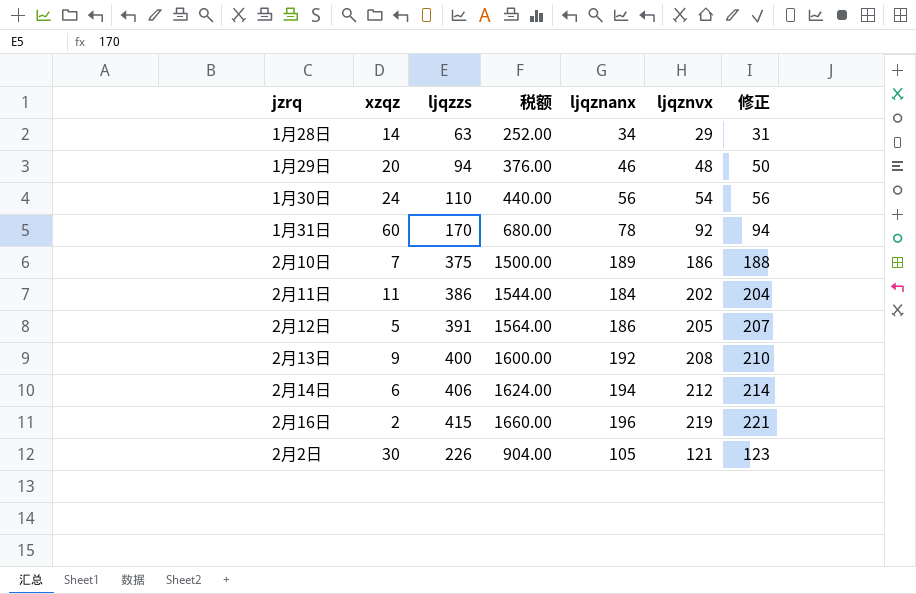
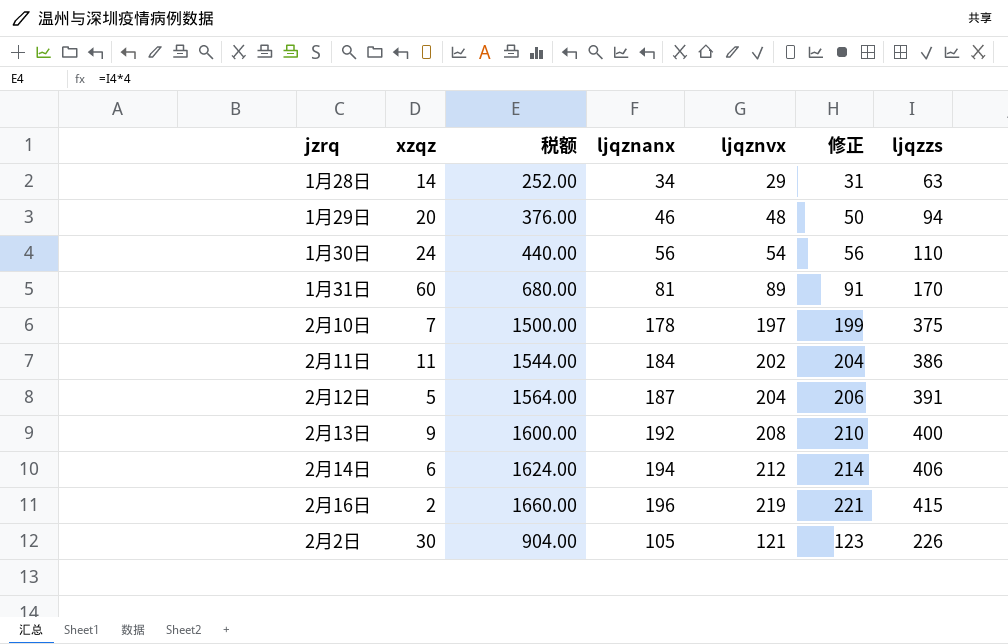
column ljqzzs | position: 3 -> 7
1月31日 | ljqznanx: 78 -> 81
1月31日 | ljqznvx: 92 -> 89
1月31日 | 修正: 94 -> 91
2月10日 | ljqznanx: 189 -> 178
2月10日 | ljqznvx: 186 -> 197
2月10日 | 修正: 188 -> 199
2月12日 | ljqznanx: 186 -> 187
2月12日 | ljqznvx: 205 -> 204
2月12日 | 修正: 207 -> 206

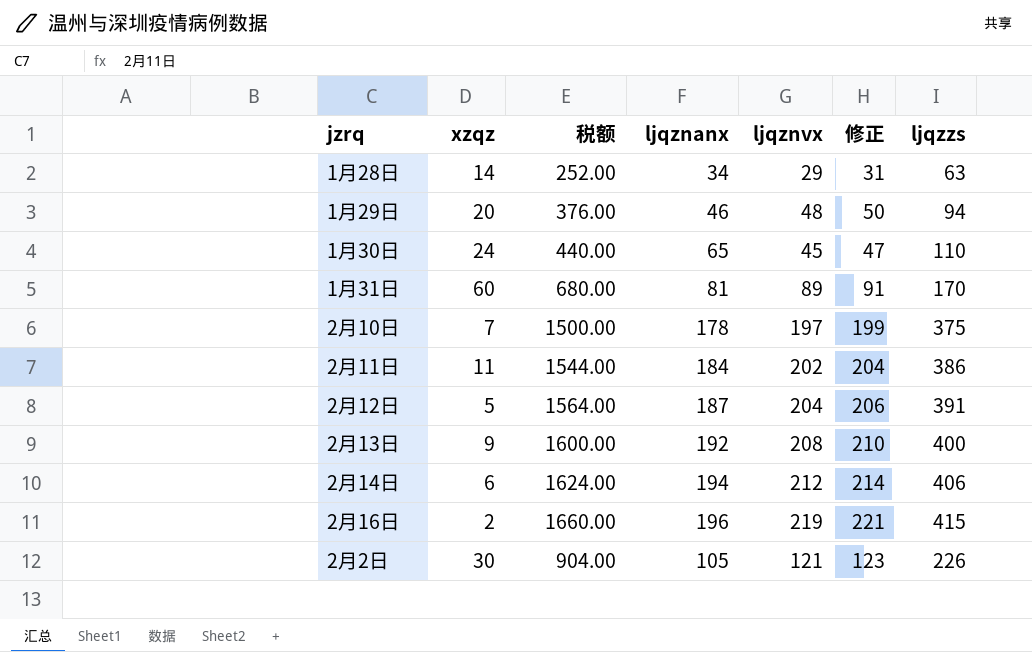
1月30日 | ljqznanx: 56 -> 65
1月30日 | ljqznvx: 54 -> 45
1月30日 | 修正: 56 -> 47

